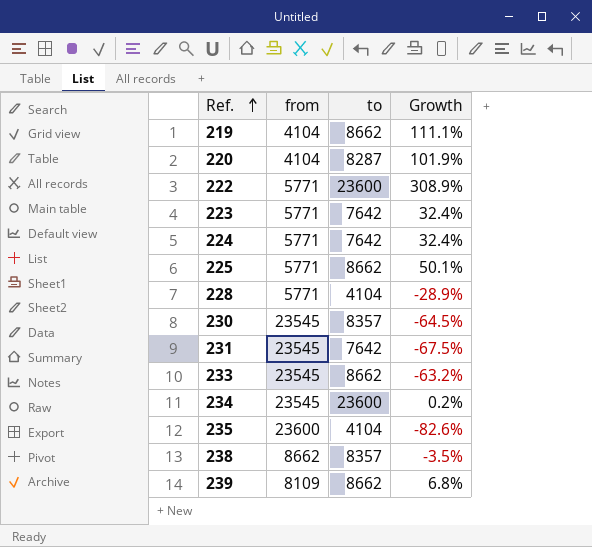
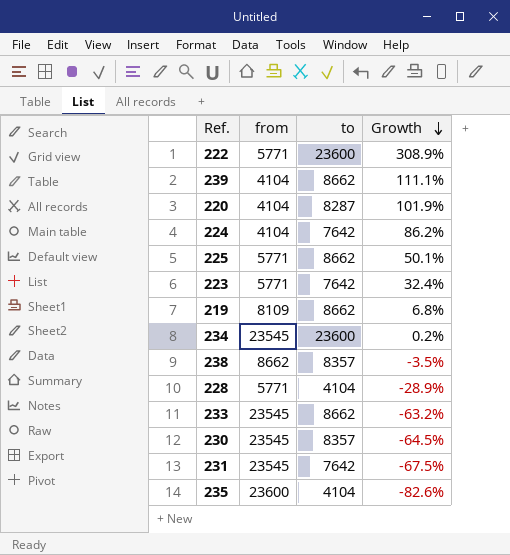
row order: Ref. ascending -> Growth descending
239 | from: 8109 -> 4104
239 | Growth: 6.8% -> 111.1%
224 | from: 5771 -> 4104
224 | Growth: 32.4% -> 86.2%
219 | from: 4104 -> 8109
219 | Growth: 111.1% -> 6.8%

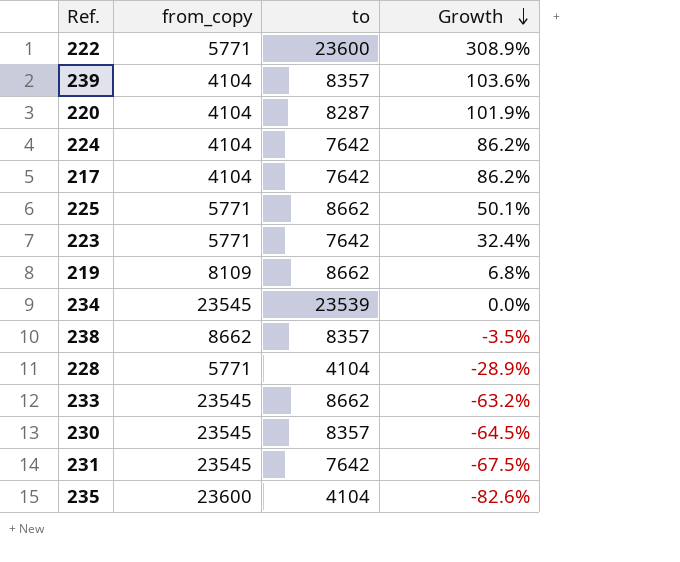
column name: from -> from_copy
239 | to: 8662 -> 8357
239 | Growth: 111.1% -> 103.6%
row 217: none -> 4104 | 7642 | 86.2%
234 | to: 23600 -> 23539
234 | Growth: 0.2% -> 0.0%

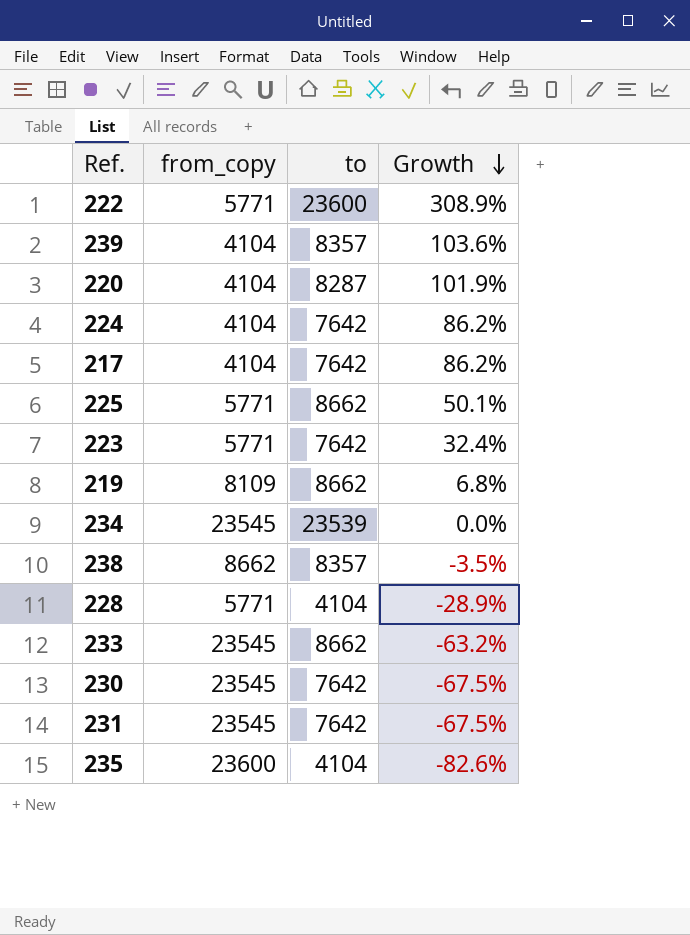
230 | to: 8357 -> 7642
230 | Growth: -64.5% -> -67.5%

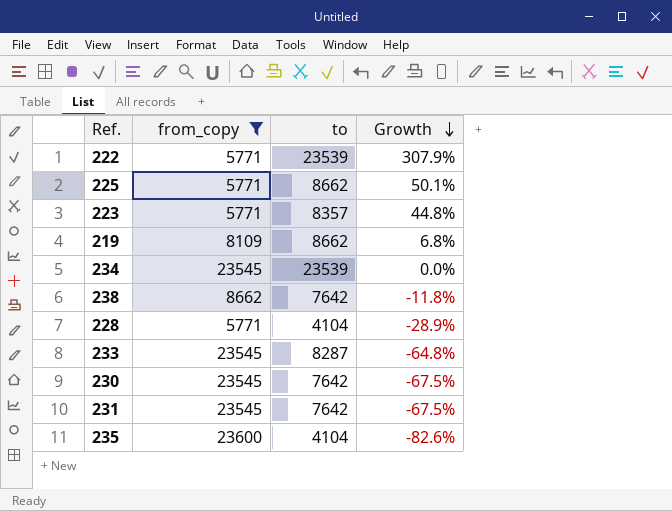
filter: none -> from_copy != 4104
222 | to: 23600 -> 23539
222 | Growth: 308.9% -> 307.9%
223 | to: 7642 -> 8357
223 | Growth: 32.4% -> 44.8%
238 | to: 8357 -> 7642
238 | Growth: -3.5% -> -11.8%
233 | to: 8662 -> 8287
233 | Growth: -63.2% -> -64.8%

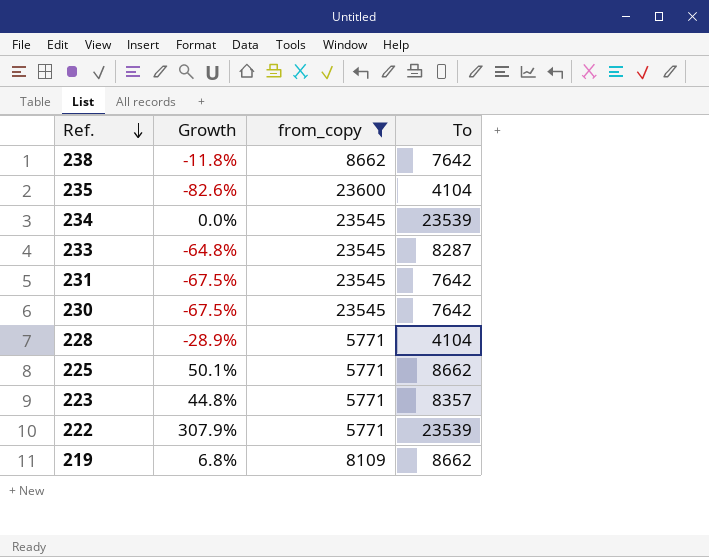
row order: Growth descending -> Ref. descending
column Growth | position: 4 -> 2
column name: to -> To

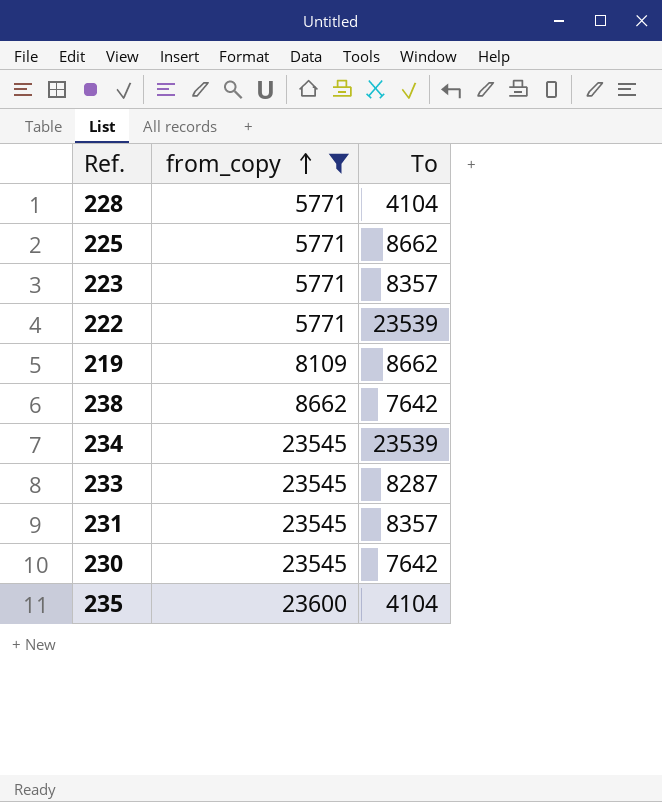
row order: Ref. descending -> from_copy ascending
column Growth | formula: ([To] - [from_copy]) / [from_copy] -> none
231 | To: 7642 -> 8357

